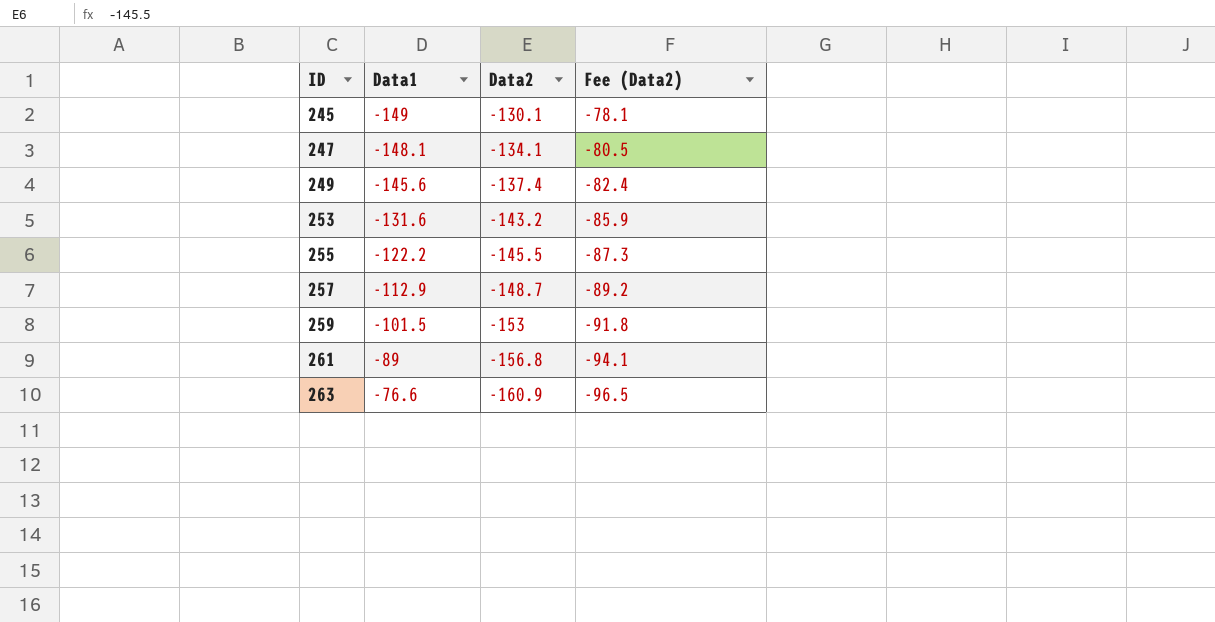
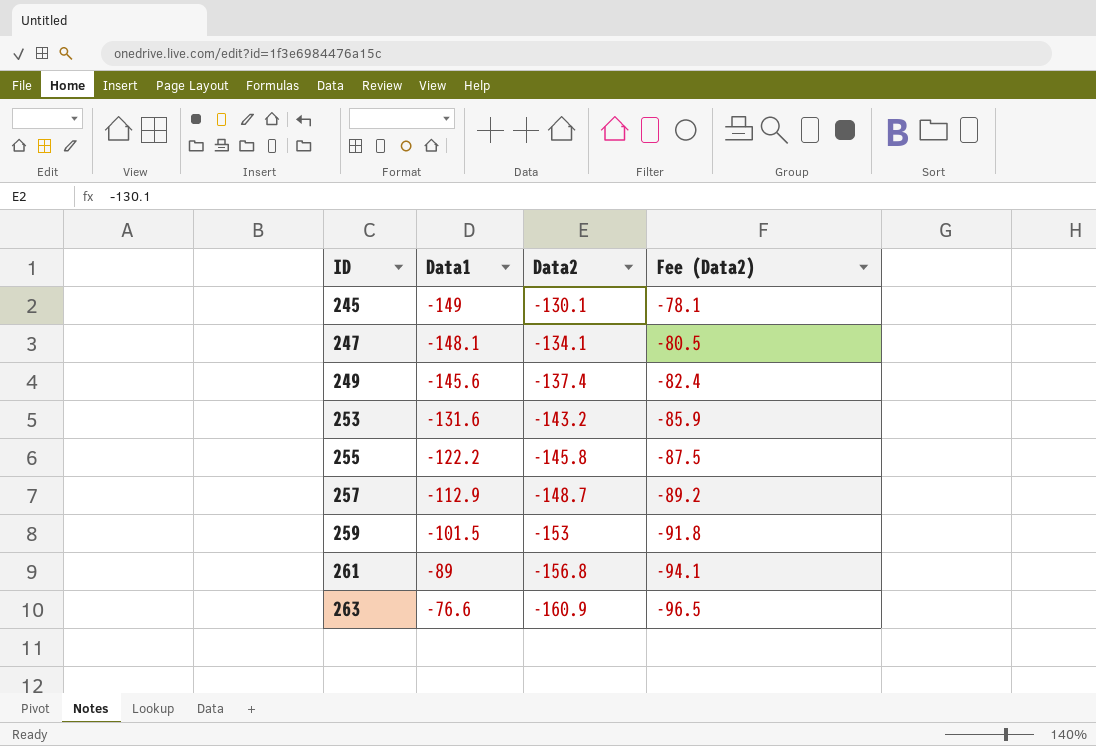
255 | Data2: -145.5 -> -145.8
255 | Fee (Data2): -87.3 -> -87.5

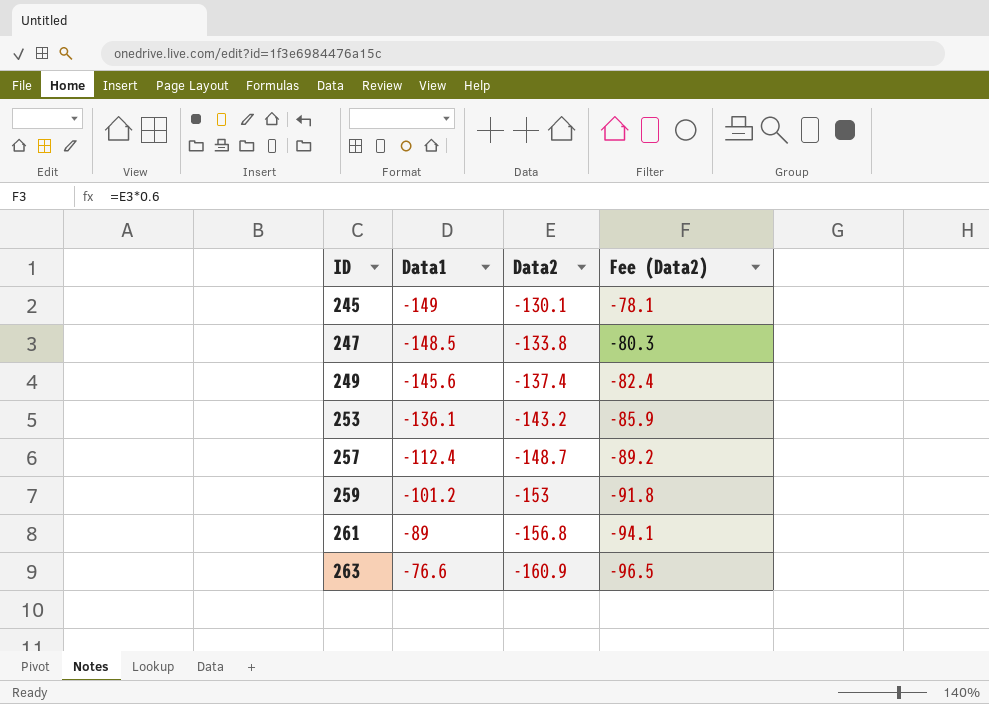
row 255: -122.2 | -145.8 | -87.5 -> none
247 | Data1: -148.1 -> -148.5
247 | Data2: -134.1 -> -133.8
247 | Fee (Data2): -80.5 -> -80.3
253 | Data1: -131.6 -> -136.1
257 | Data1: -112.9 -> -112.4
259 | Data1: -101.5 -> -101.2

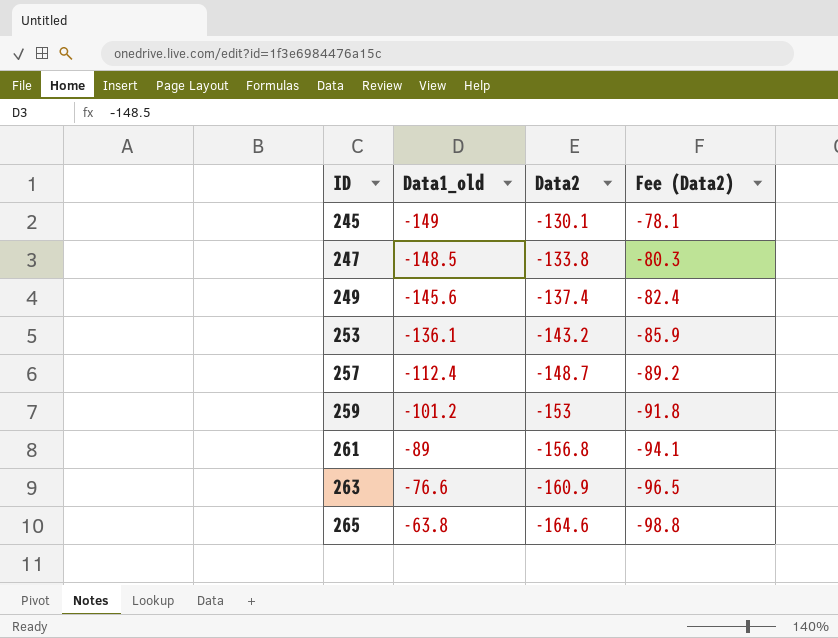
column name: Data1 -> Data1_old
row 265: none -> -63.8 | -164.6 | -98.8

